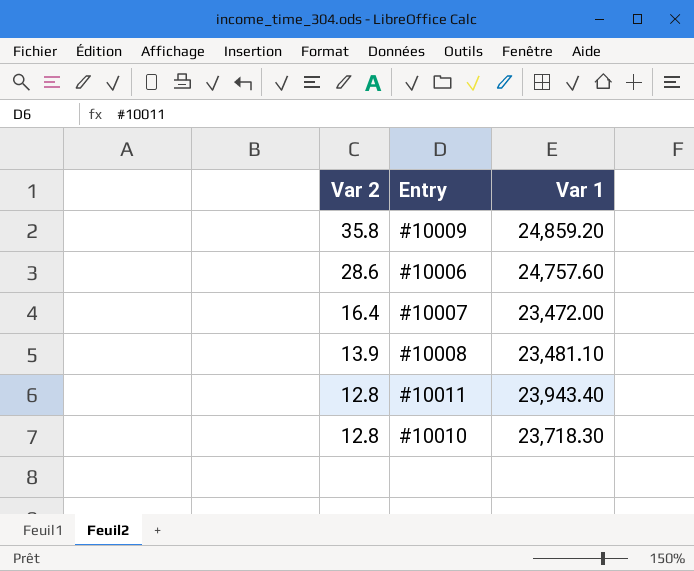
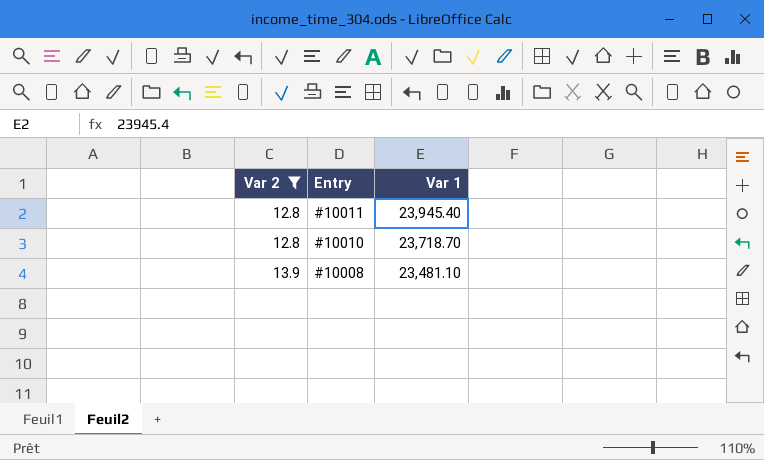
filter: none -> Var 2 <= 13.9
row order: Var 2 descending -> Var 2 ascending
#10011 | Var 1: 23,943.40 -> 23,945.40
#10010 | Var 1: 23,718.30 -> 23,718.70

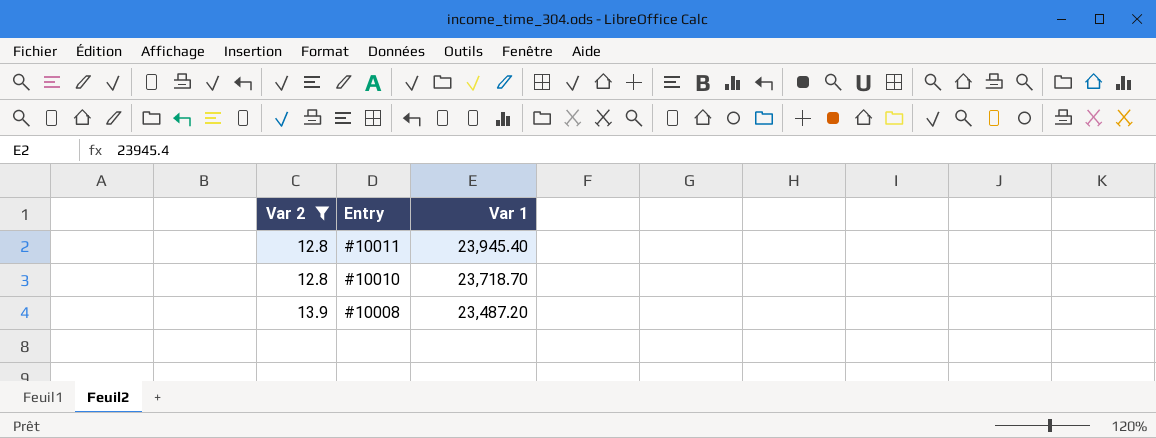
#10008 | Var 1: 23,481.10 -> 23,487.20

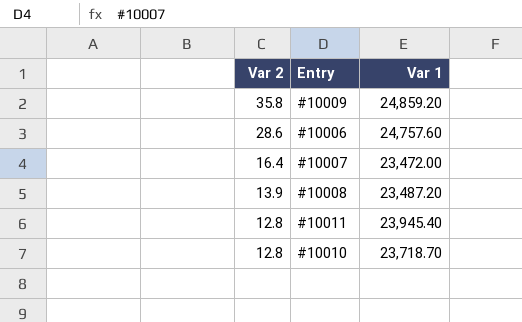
filter: Var 2 <= 13.9 -> none
row order: Var 2 ascending -> Var 2 descending

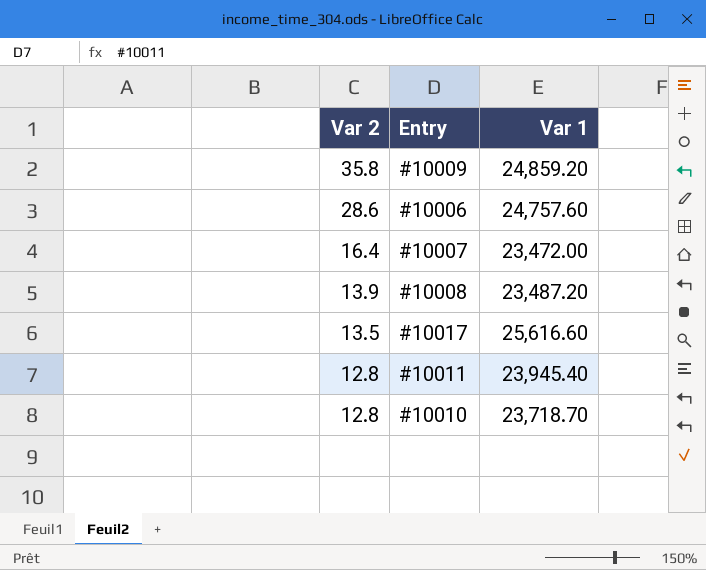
row #10017: none -> 13.5 | 25,616.60

